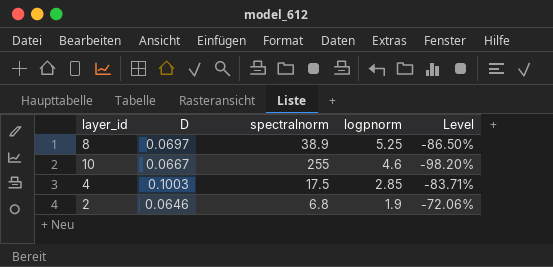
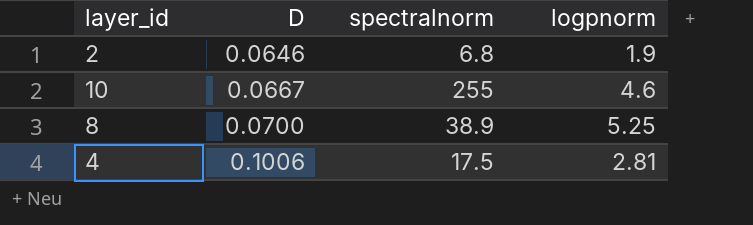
row order: logpnorm descending -> D ascending
column Level | formula: ([logpnorm] - [spectralnorm]) / [spectralnorm] -> none
8 | D: 0.0697 -> 0.0700
4 | D: 0.1003 -> 0.1006
4 | logpnorm: 2.85 -> 2.81

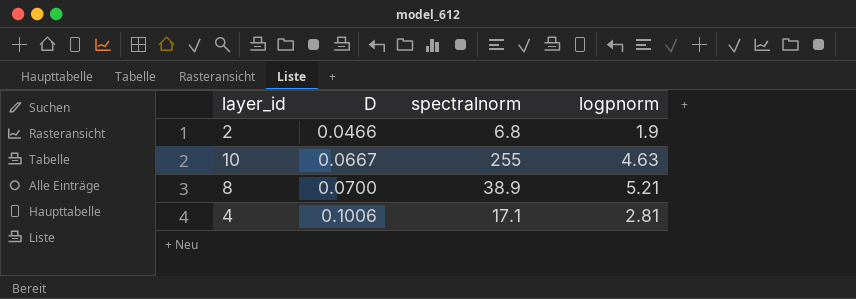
2 | D: 0.0646 -> 0.0466
10 | logpnorm: 4.6 -> 4.63
8 | logpnorm: 5.25 -> 5.21
4 | spectralnorm: 17.5 -> 17.1

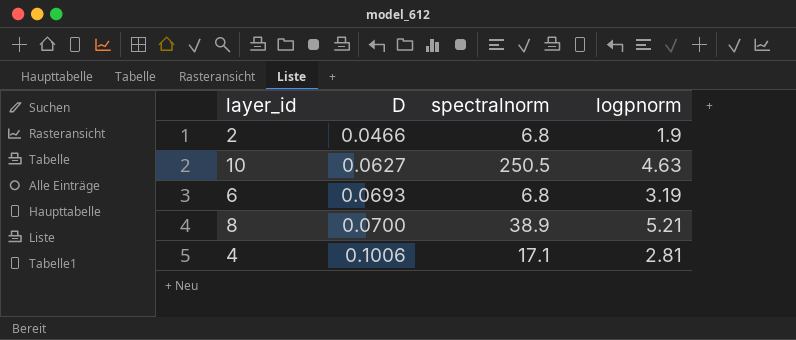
10 | D: 0.0667 -> 0.0627
10 | spectralnorm: 255 -> 250.5
row 6: none -> 0.0693 | 6.8 | 3.19

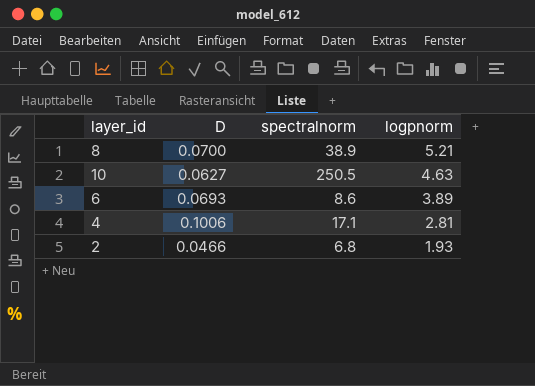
row order: D ascending -> logpnorm descending
6 | spectralnorm: 6.8 -> 8.6
6 | logpnorm: 3.19 -> 3.89
2 | logpnorm: 1.9 -> 1.93

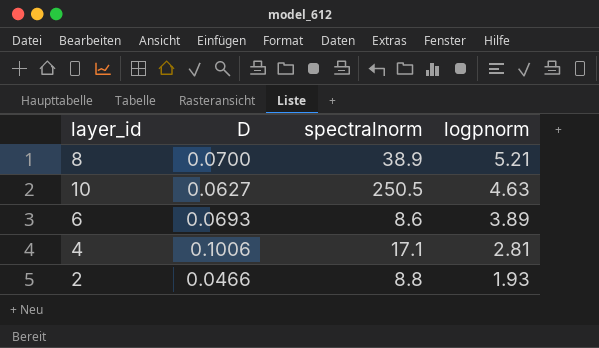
2 | spectralnorm: 6.8 -> 8.8

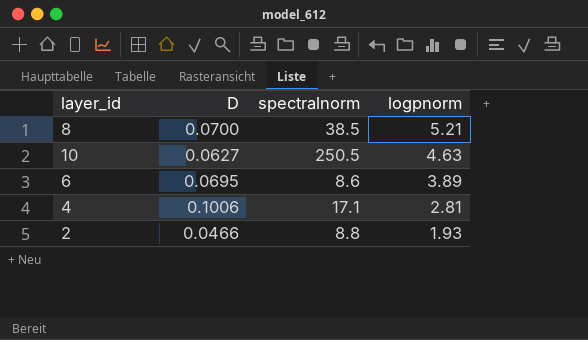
8 | spectralnorm: 38.9 -> 38.5
6 | D: 0.0693 -> 0.0695

